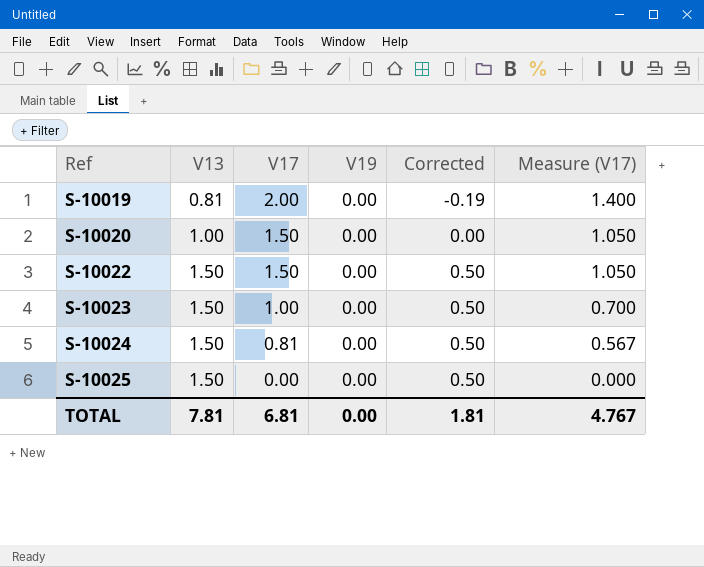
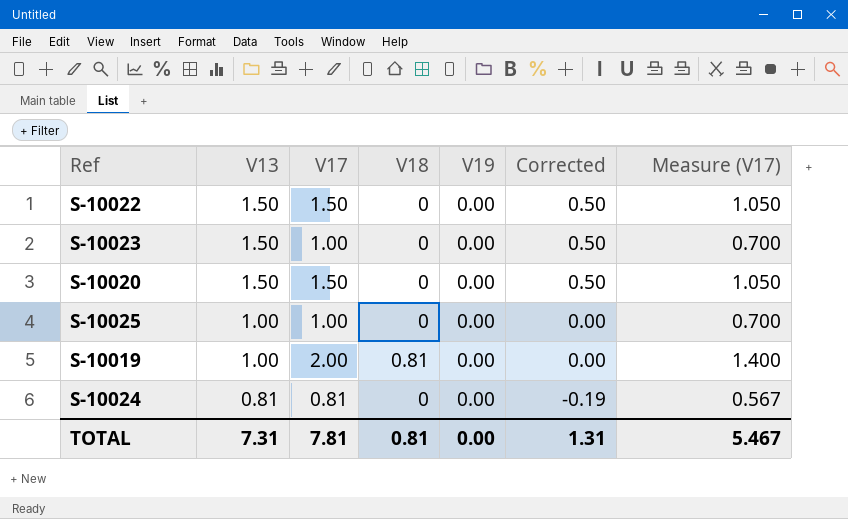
row order: Ref ascending -> V13 descending
column V18 | position: none -> 4
S-10020 | V13: 1.00 -> 1.50
S-10020 | Corrected: 0.00 -> 0.50
S-10025 | V13: 1.50 -> 1.00
S-10025 | V17: 0.00 -> 1.00
S-10025 | Corrected: 0.50 -> 0.00
S-10025 | Measure (V17): 0.000 -> 0.700
S-10019 | V13: 0.81 -> 1.00
S-10019 | Corrected: -0.19 -> 0.00
S-10024 | V13: 1.50 -> 0.81
S-10024 | Corrected: 0.50 -> -0.19
TOTAL | V13: 7.81 -> 7.31
TOTAL | V17: 6.81 -> 7.81
TOTAL | Corrected: 1.81 -> 1.31
TOTAL | Measure (V17): 4.767 -> 5.467

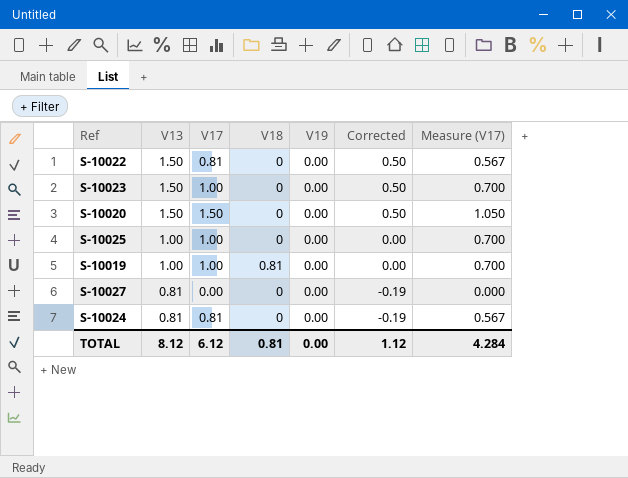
S-10022 | V17: 1.50 -> 0.81
S-10022 | Measure (V17): 1.050 -> 0.567
S-10019 | V17: 2.00 -> 1.00
S-10019 | Measure (V17): 1.400 -> 0.700
row S-10027: none -> 0.81 | 0.00 | 0 | 0.00 | -0.19 | 0.000
TOTAL | V13: 7.31 -> 8.12
TOTAL | V17: 7.81 -> 6.12
TOTAL | Corrected: 1.31 -> 1.12
TOTAL | Measure (V17): 5.467 -> 4.284

